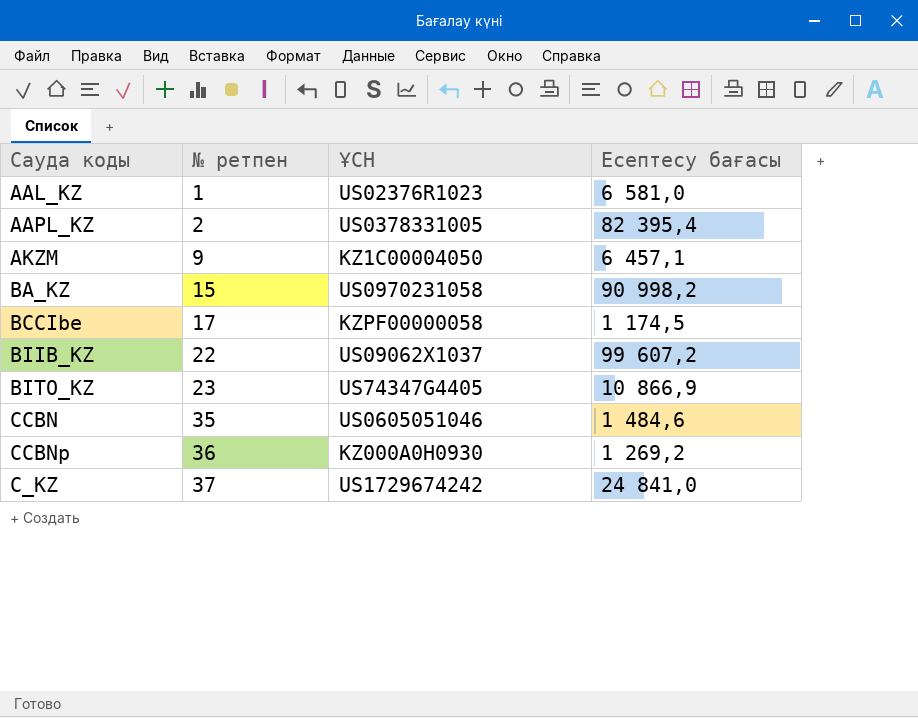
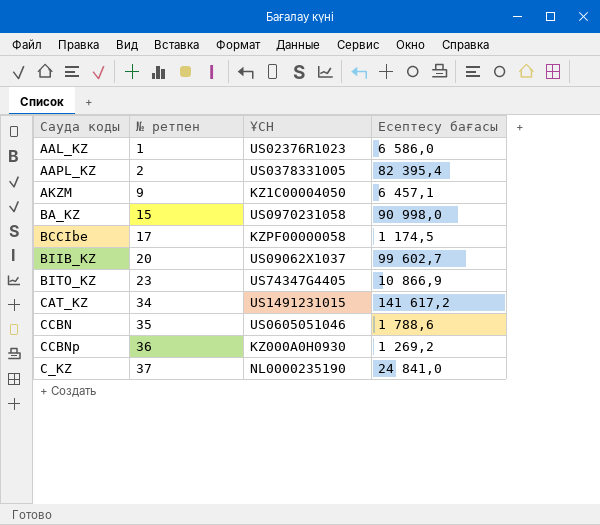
AAL_KZ | Есептесу бағасы: 6 581,0 -> 6 586,0
BA_KZ | Есептесу бағасы: 90 998,2 -> 90 998,0
BIIB_KZ | № ретпен: 22 -> 20
BIIB_KZ | Есептесу бағасы: 99 607,2 -> 99 602,7
row CAT_KZ: none -> 34 | US1491231015 | 141 617,2
CCBN | Есептесу бағасы: 1 484,6 -> 1 788,6
C_KZ | ҰСН: US1729674242 -> NL0000235190

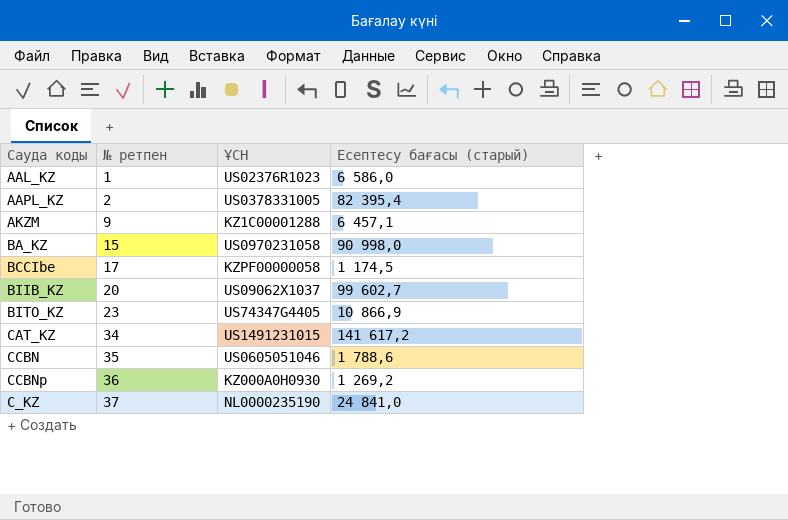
column name: Есептесу бағасы -> Есептесу бағасы (старый)
AKZM | ҰСН: KZ1C00004050 -> KZ1C00001288

